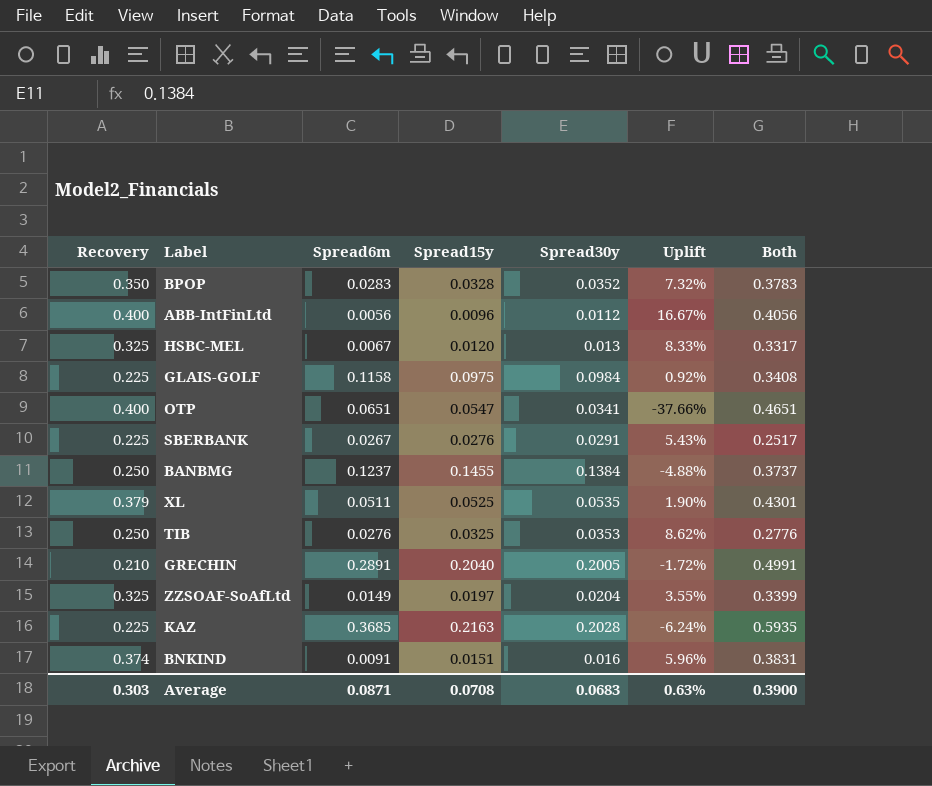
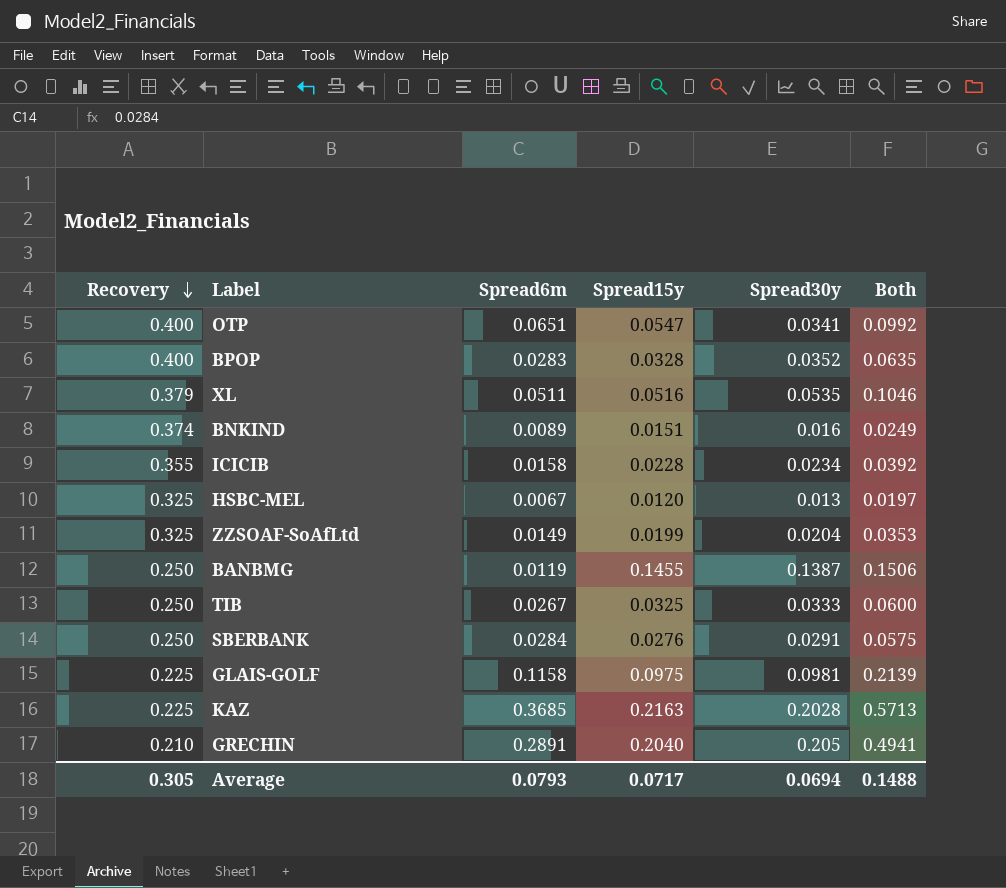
row order: none -> Recovery descending
column Uplift | formula: ([Spread30y] - [Spread15y]) / [Spread15y] -> none
column Both | formula: [Recovery] + [Spread6m] -> [Spread6m] + [Spread30y]
row ABB-IntFinLtd: 0.400 | 0.0056 | 0.0096 | 0.0112 | 16.67% | 0.4056 -> none
BPOP | Recovery: 0.350 -> 0.400
XL | Spread15y: 0.0525 -> 0.0516
BNKIND | Spread6m: 0.0091 -> 0.0089
row ICICIB: none -> 0.355 | 0.0158 | 0.0228 | 0.0234 | 0.0392
ZZSOAF-SoAfLtd | Spread15y: 0.0197 -> 0.0199
BANBMG | Spread6m: 0.1237 -> 0.0119
BANBMG | Spread30y: 0.1384 -> 0.1387
TIB | Spread6m: 0.0276 -> 0.0267
TIB | Spread30y: 0.0353 -> 0.0333
SBERBANK | Recovery: 0.225 -> 0.250
SBERBANK | Spread6m: 0.0267 -> 0.0284
GLAIS-GOLF | Spread30y: 0.0984 -> 0.0981
GRECHIN | Spread30y: 0.2005 -> 0.205
Average | Recovery: 0.303 -> 0.305
Average | Spread6m: 0.0871 -> 0.0793
Average | Spread15y: 0.0708 -> 0.0717
Average | Spread30y: 0.0683 -> 0.0694
Average | Both: 0.3900 -> 0.1488

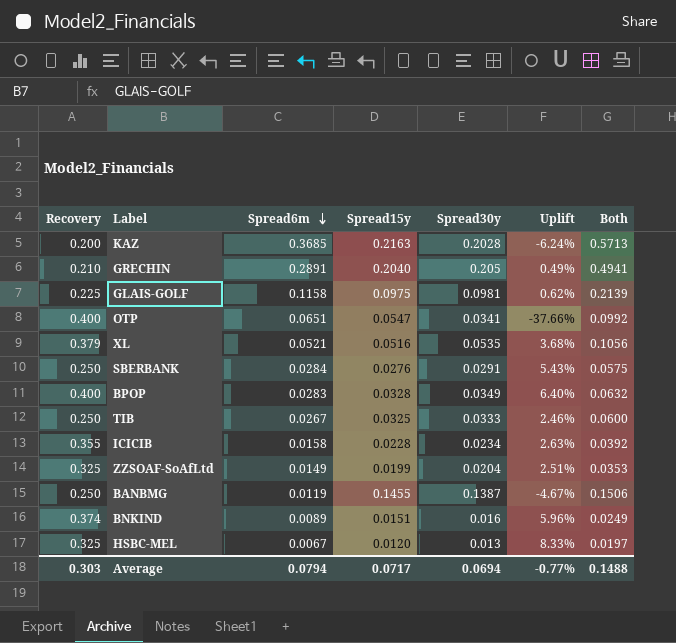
row order: Recovery descending -> Spread6m descending
column Uplift | formula: none -> ([Spread30y] - [Spread15y]) / [Spread15y]
KAZ | Recovery: 0.225 -> 0.200
XL | Spread6m: 0.0511 -> 0.0521
XL | Both: 0.1046 -> 0.1056
BPOP | Spread30y: 0.0352 -> 0.0349
BPOP | Both: 0.0635 -> 0.0632
Average | Recovery: 0.305 -> 0.303
Average | Spread6m: 0.0793 -> 0.0794

